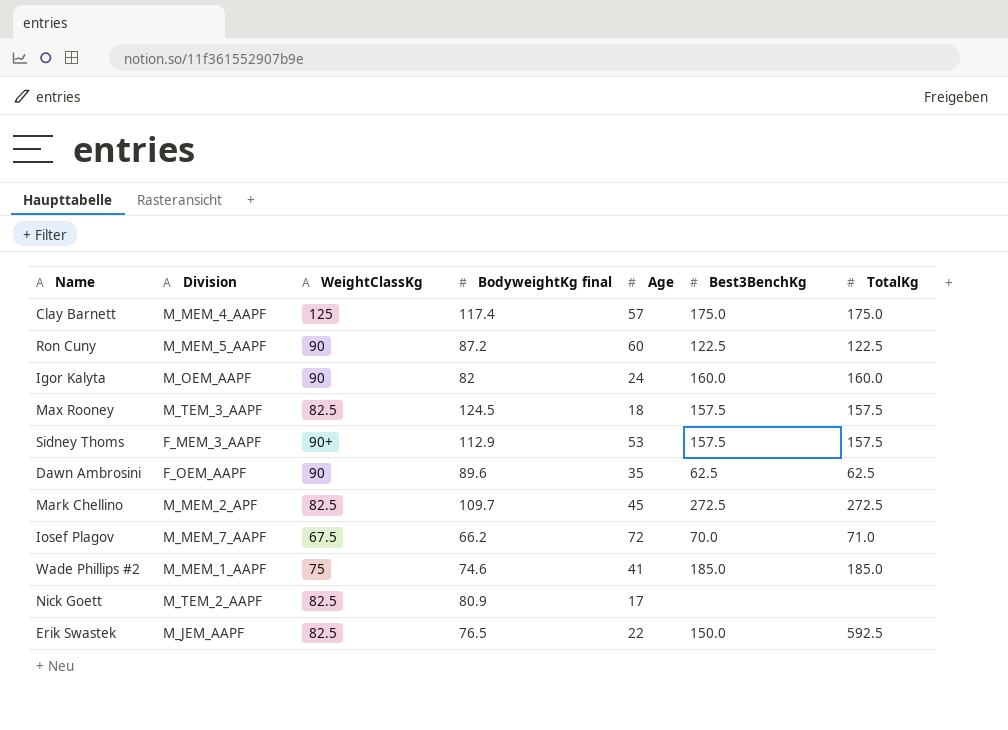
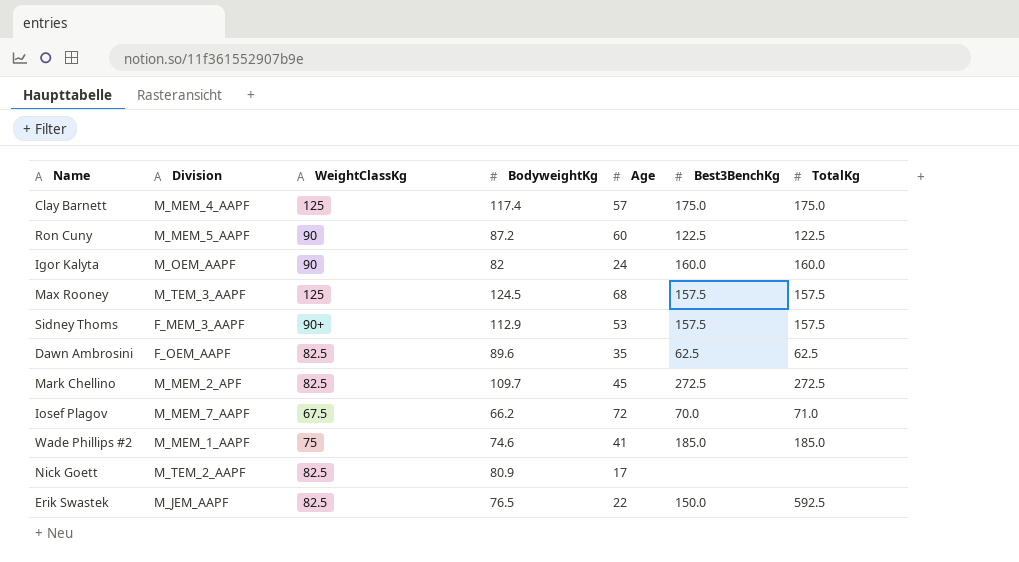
column name: BodyweightKg final -> BodyweightKg
Max Rooney | WeightClassKg: 82.5 -> 125
Max Rooney | Age: 18 -> 68
Dawn Ambrosini | WeightClassKg: 90 -> 82.5

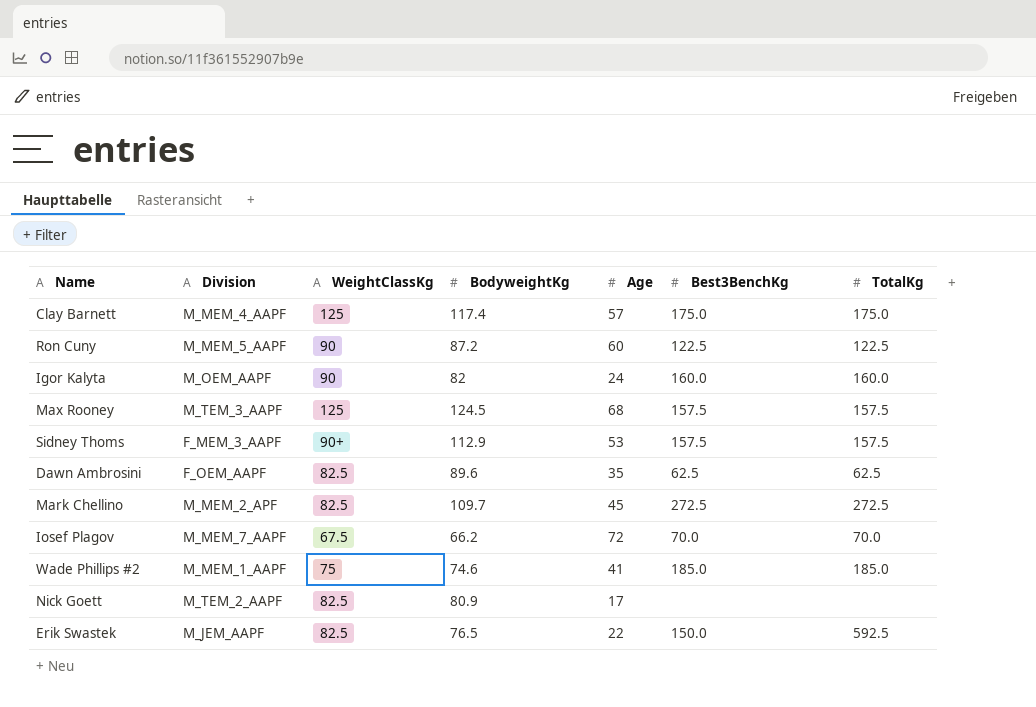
Iosef Plagov | TotalKg: 71.0 -> 70.0

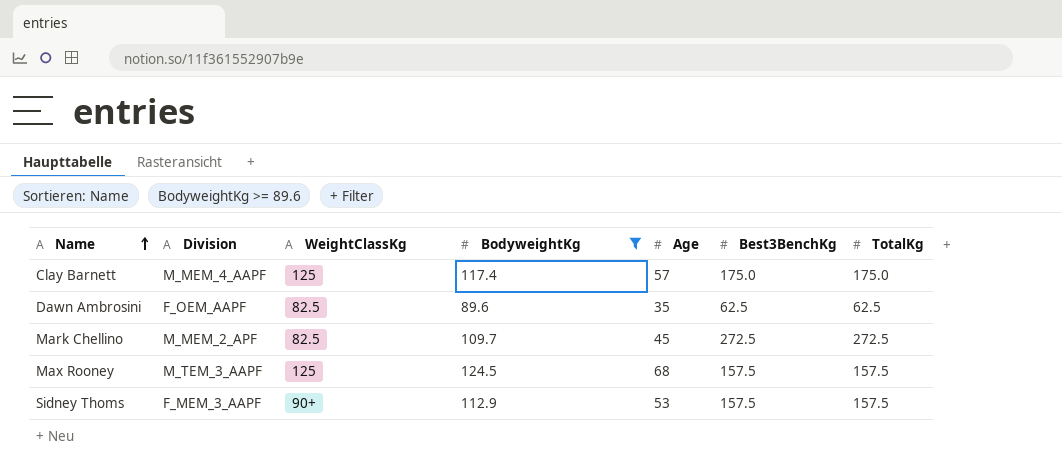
filter: none -> BodyweightKg >= 89.6
row order: none -> Name ascending

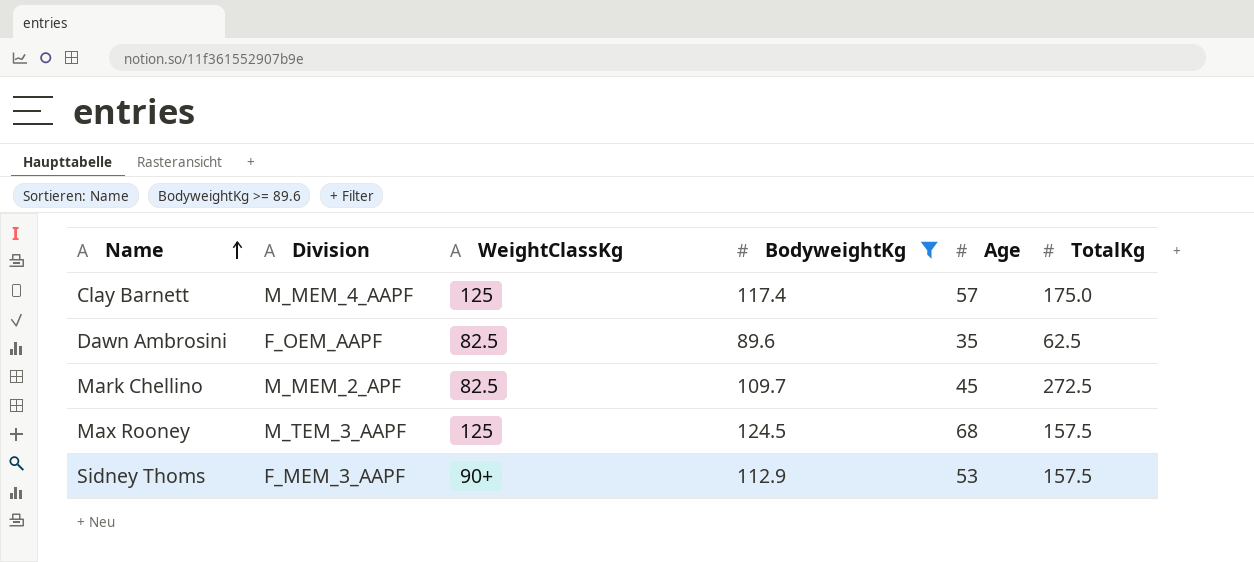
column Best3BenchKg | position: 6 -> none

